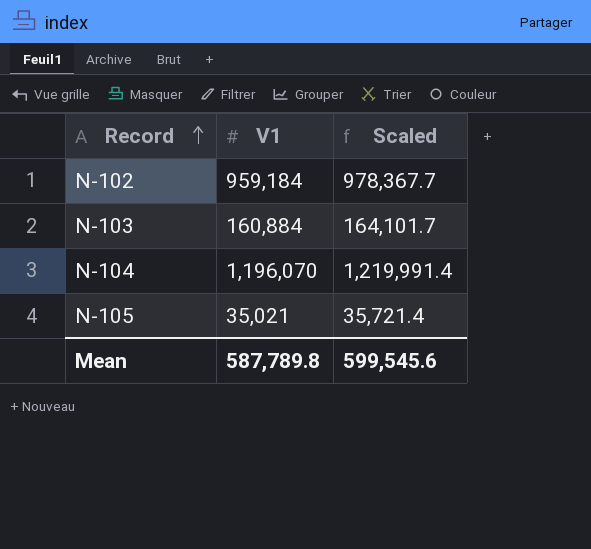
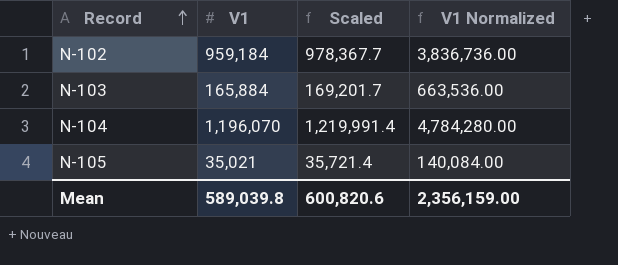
column V1 Normalized | formula: none -> [V1] * 4
N-103 | V1: 160,884 -> 165,884
N-103 | Scaled: 164,101.7 -> 169,201.7
Mean | V1: 587,789.8 -> 589,039.8
Mean | Scaled: 599,545.6 -> 600,820.6

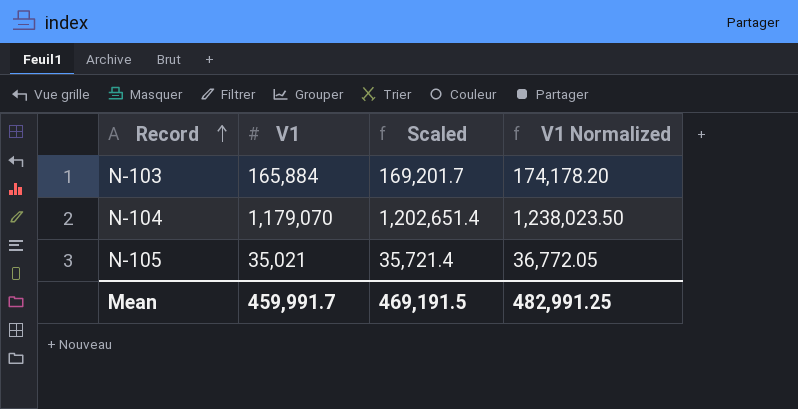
column V1 Normalized | formula: [V1] * 4 -> [V1] * 1.05
row N-102: 959,184 | 978,367.7 | 3,836,736.00 -> none
N-104 | V1: 1,196,070 -> 1,179,070
N-104 | Scaled: 1,219,991.4 -> 1,202,651.4
Mean | V1: 589,039.8 -> 459,991.7
Mean | Scaled: 600,820.6 -> 469,191.5
Mean | V1 Normalized: 2,356,159.00 -> 482,991.25

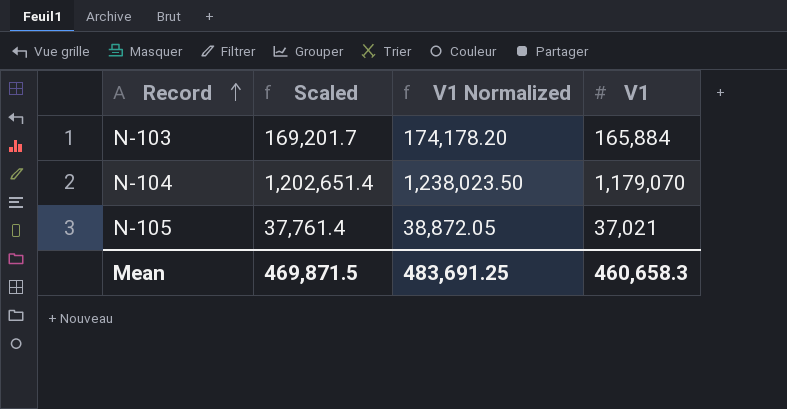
column V1 | position: 2 -> 4
N-105 | Scaled: 35,721.4 -> 37,761.4
N-105 | V1 Normalized: 36,772.05 -> 38,872.05
N-105 | V1: 35,021 -> 37,021
Mean | Scaled: 469,191.5 -> 469,871.5
Mean | V1 Normalized: 482,991.25 -> 483,691.25
Mean | V1: 459,991.7 -> 460,658.3

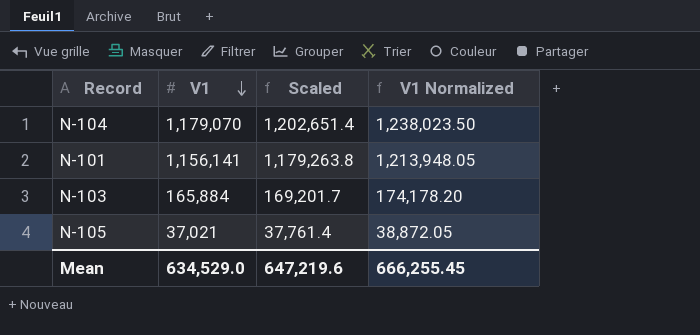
row order: Record ascending -> V1 descending
column V1 | position: 4 -> 2
row N-101: none -> 1,156,141 | 1,179,263.8 | 1,213,948.05
Mean | V1: 460,658.3 -> 634,529.0
Mean | Scaled: 469,871.5 -> 647,219.6
Mean | V1 Normalized: 483,691.25 -> 666,255.45

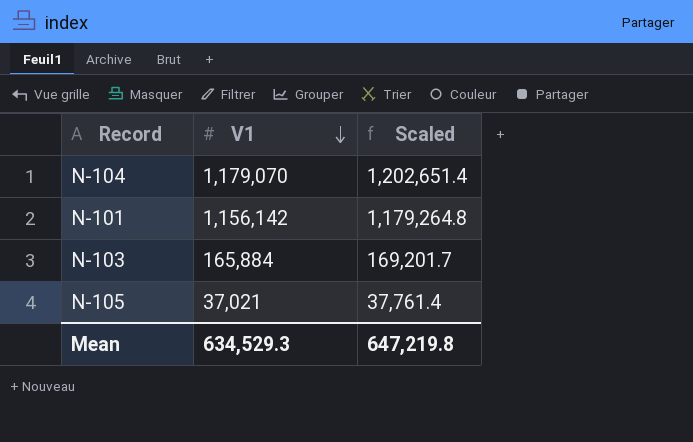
column V1 Normalized | formula: [V1] * 1.05 -> none
N-101 | V1: 1,156,141 -> 1,156,142
N-101 | Scaled: 1,179,263.8 -> 1,179,264.8
Mean | V1: 634,529.0 -> 634,529.3
Mean | Scaled: 647,219.6 -> 647,219.8

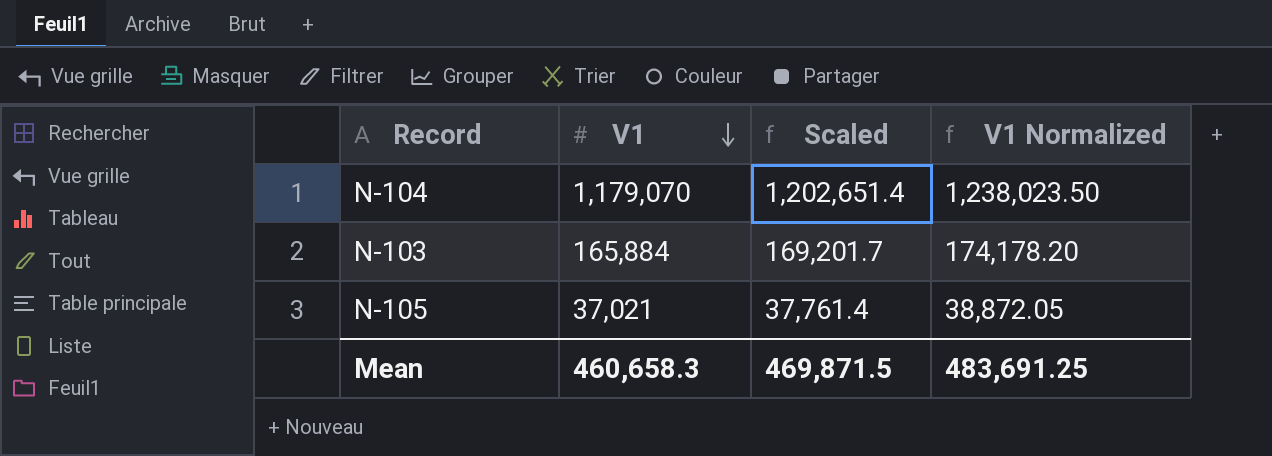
column V1 Normalized | formula: none -> [V1] * 1.05
row N-101: 1,156,142 | 1,179,264.8 -> none
Mean | V1: 634,529.3 -> 460,658.3
Mean | Scaled: 647,219.8 -> 469,871.5

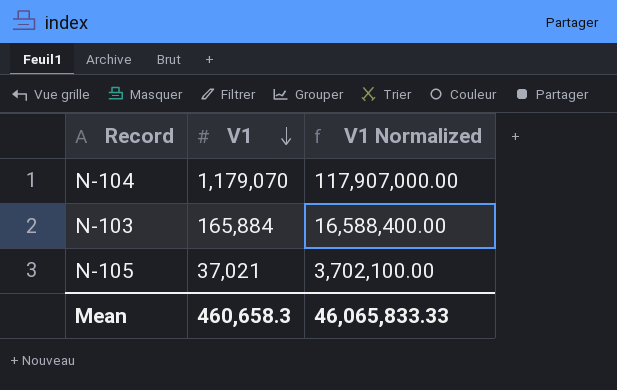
column Scaled | formula: [V1] * 1.02 -> none
column V1 Normalized | formula: [V1] * 1.05 -> [V1] * 100
Mean | V1 Normalized: 483,691.25 -> 46,065,833.33

